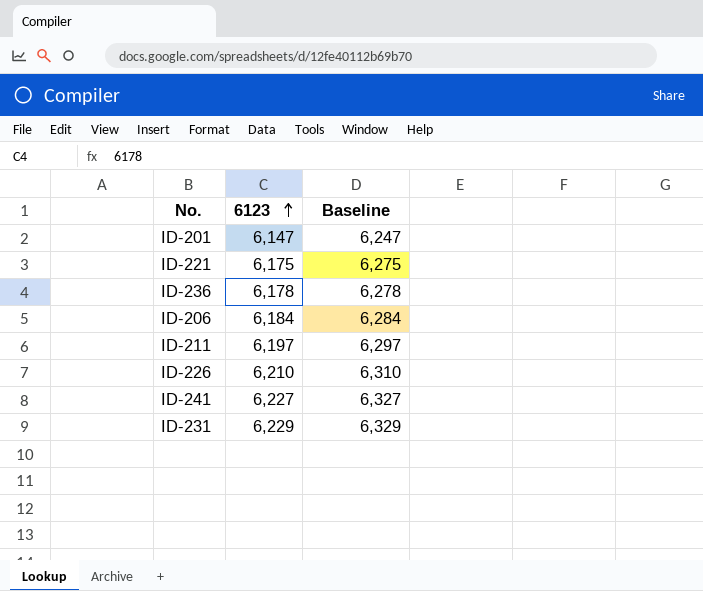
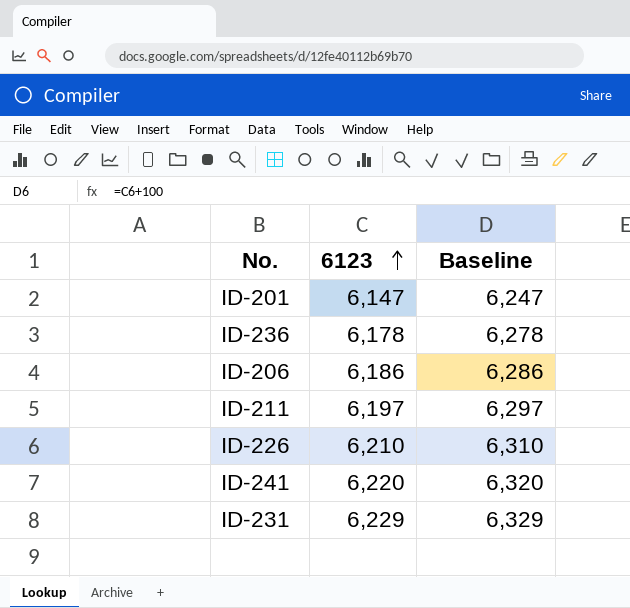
row ID-221: 6,175 | 6,275 -> none
ID-206 | 6123: 6,184 -> 6,186
ID-206 | Baseline: 6,284 -> 6,286
ID-241 | 6123: 6,227 -> 6,220
ID-241 | Baseline: 6,327 -> 6,320

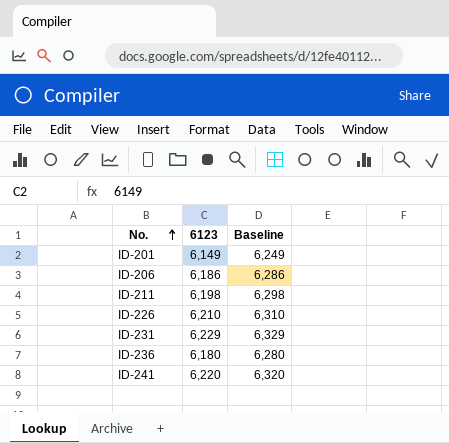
row order: 6123 ascending -> No. ascending
ID-201 | 6123: 6,147 -> 6,149
ID-201 | Baseline: 6,247 -> 6,249
ID-211 | 6123: 6,197 -> 6,198
ID-211 | Baseline: 6,297 -> 6,298
ID-236 | 6123: 6,178 -> 6,180
ID-236 | Baseline: 6,278 -> 6,280

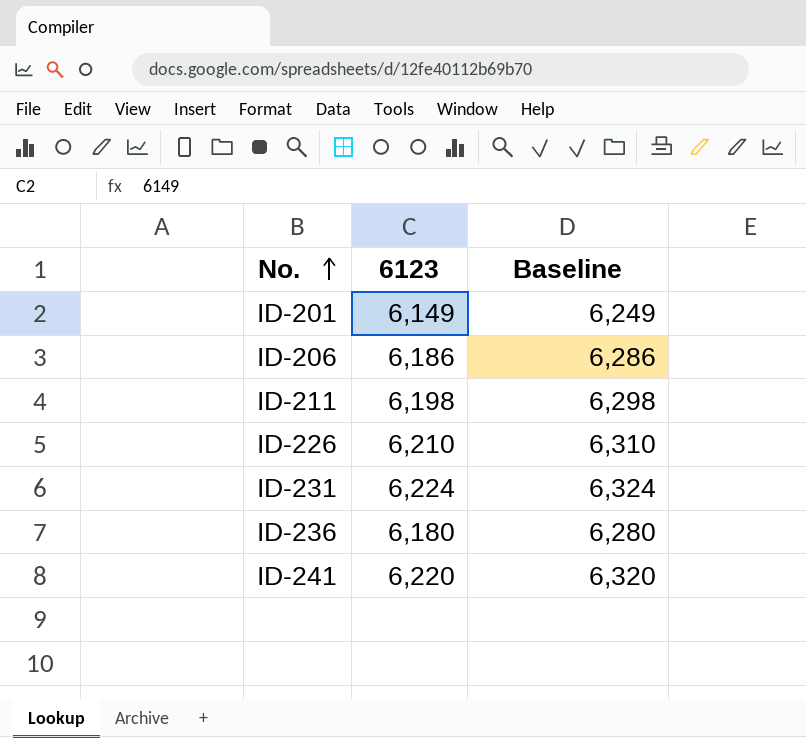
ID-231 | 6123: 6,229 -> 6,224
ID-231 | Baseline: 6,329 -> 6,324

